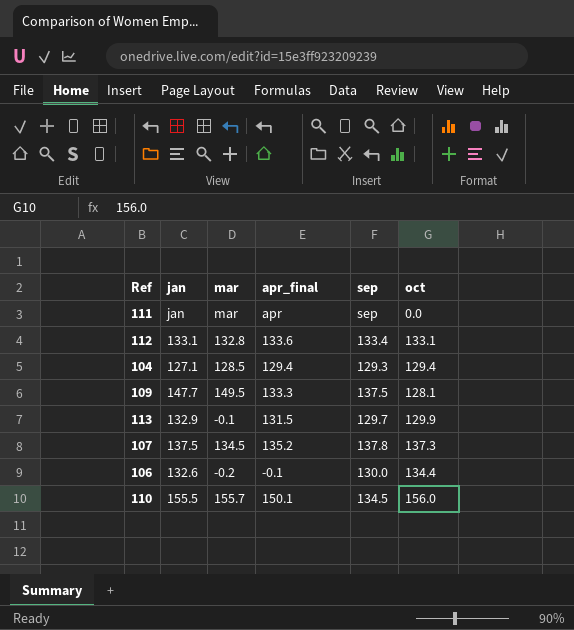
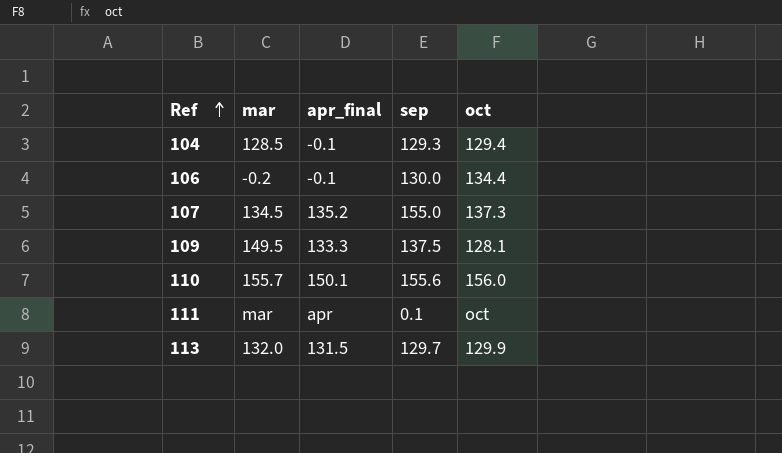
row order: none -> Ref ascending
column jan | position: 2 -> none
row 112: 133.1 | 132.8 | 133.6 | 133.4 | 133.1 -> none
104 | apr_final: 129.4 -> -0.1
107 | sep: 137.8 -> 155.0
110 | sep: 134.5 -> 155.6
111 | sep: sep -> 0.1
111 | oct: 0.0 -> oct
113 | mar: -0.1 -> 132.0

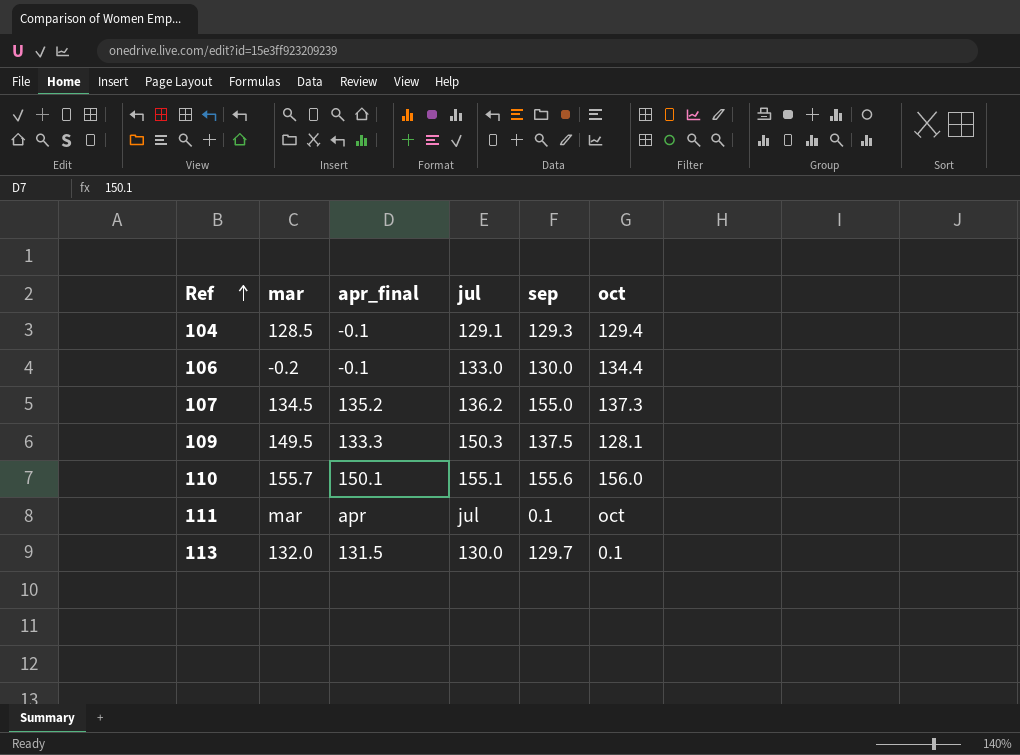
column jul | position: none -> 4
113 | oct: 129.9 -> 0.1

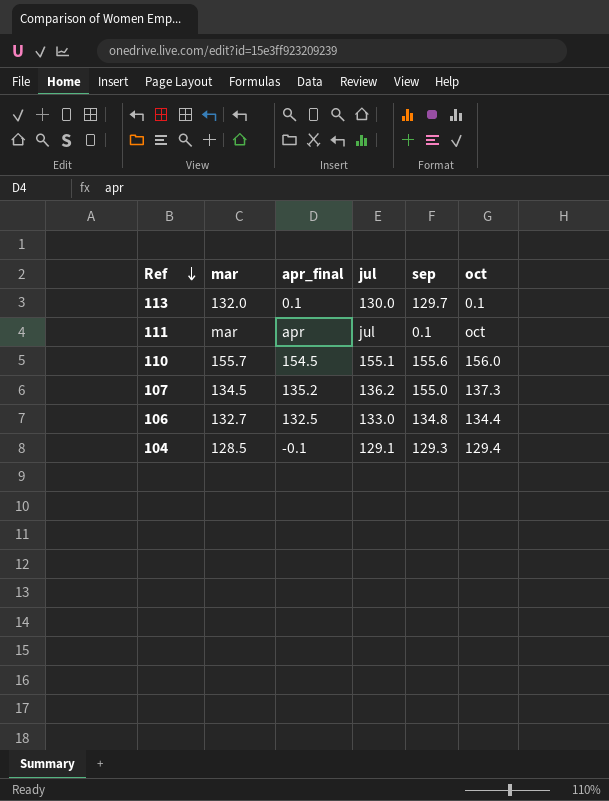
row order: Ref ascending -> Ref descending
row 109: 149.5 | 133.3 | 150.3 | 137.5 | 128.1 -> none
113 | apr_final: 131.5 -> 0.1
110 | apr_final: 150.1 -> 154.5
106 | mar: -0.2 -> 132.7
106 | apr_final: -0.1 -> 132.5
106 | sep: 130.0 -> 134.8

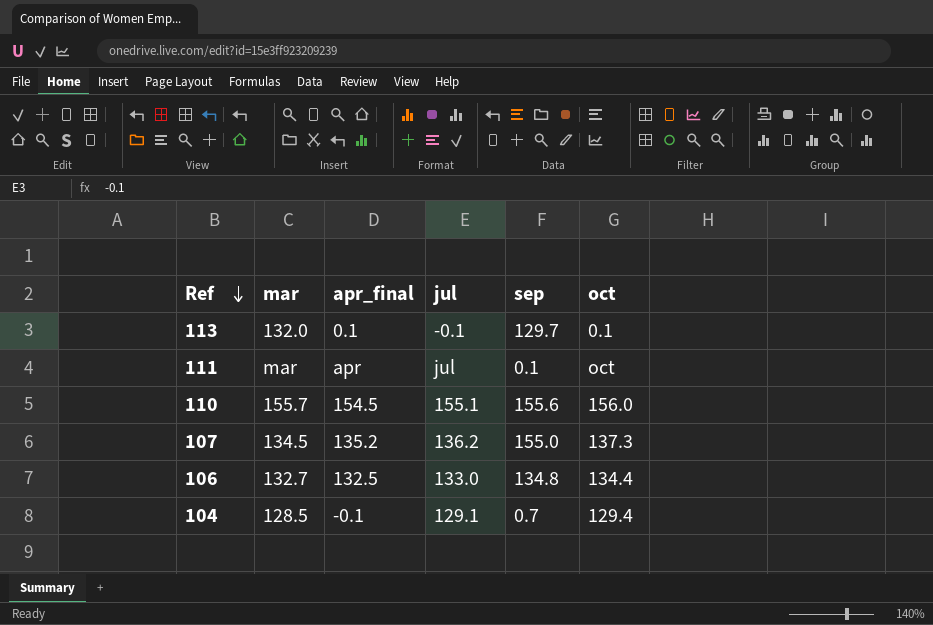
113 | jul: 130.0 -> -0.1
104 | sep: 129.3 -> 0.7

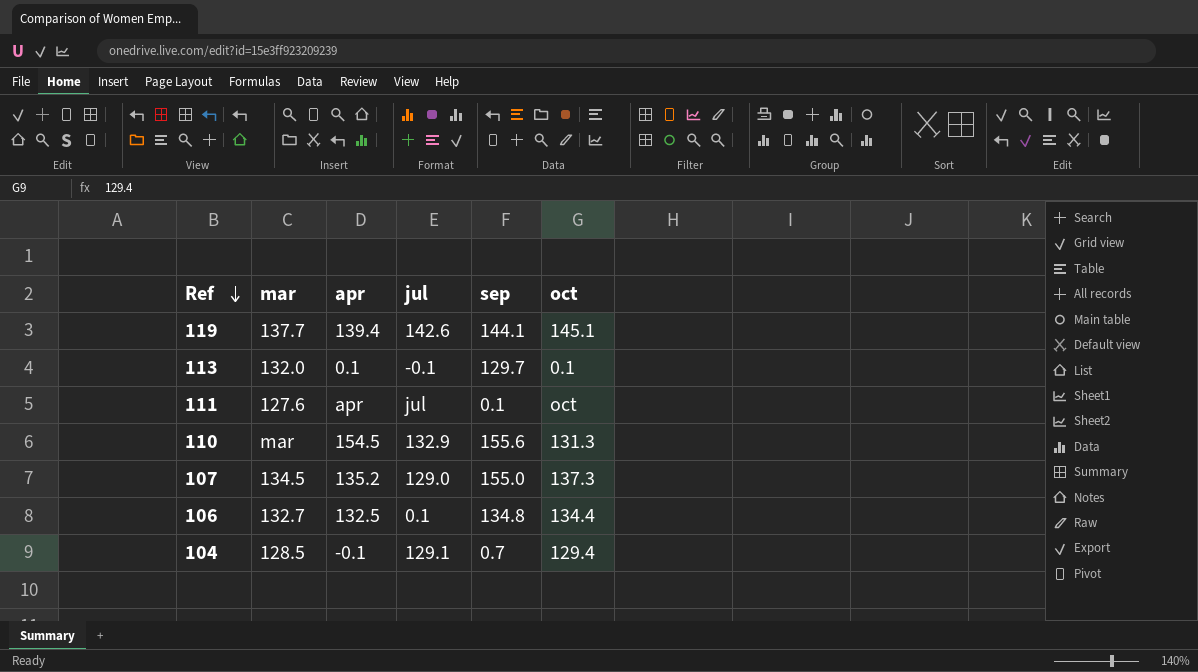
column name: apr_final -> apr
row 119: none -> 137.7 | 139.4 | 142.6 | 144.1 | 145.1
111 | mar: mar -> 127.6
110 | mar: 155.7 -> mar
110 | jul: 155.1 -> 132.9
110 | oct: 156.0 -> 131.3
107 | jul: 136.2 -> 129.0
106 | jul: 133.0 -> 0.1

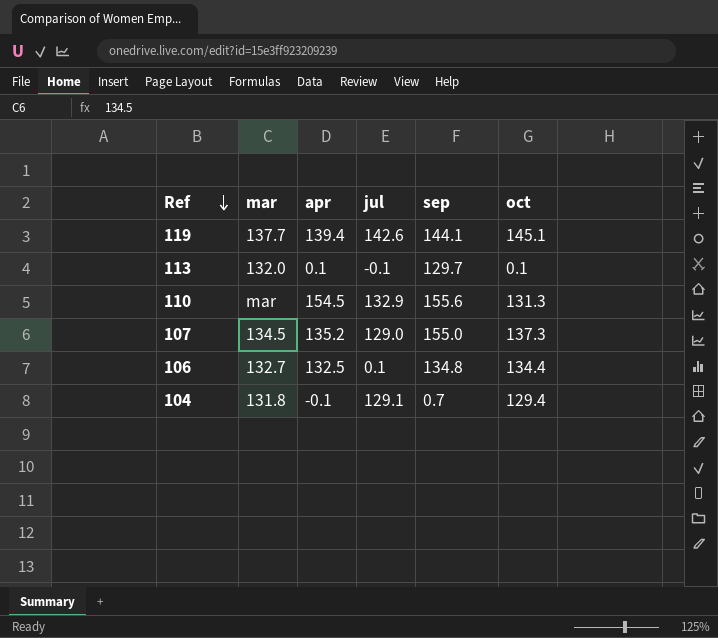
row 111: 127.6 | apr | jul | 0.1 | oct -> none
104 | mar: 128.5 -> 131.8

